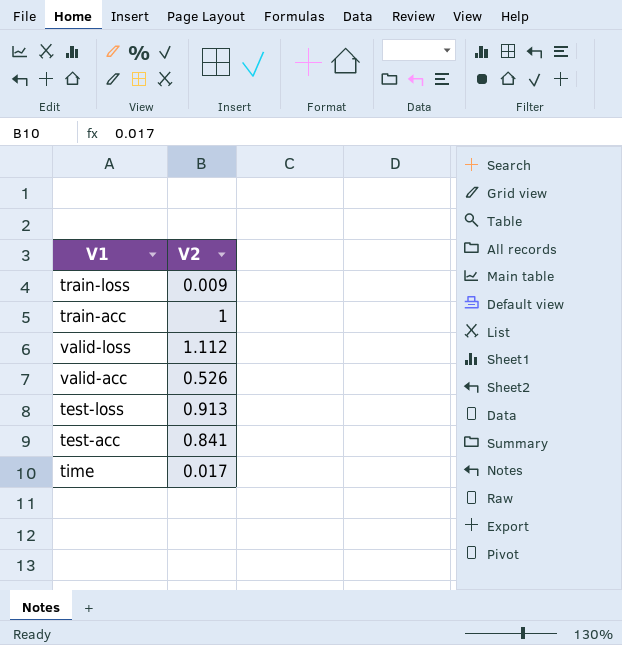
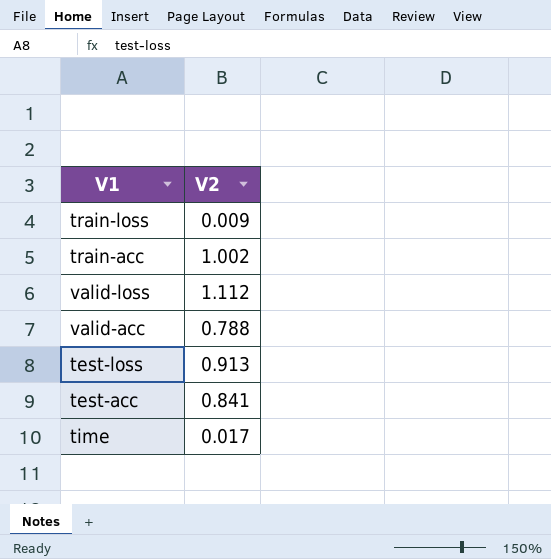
train-acc | V2: 1 -> 1.002
valid-acc | V2: 0.526 -> 0.788

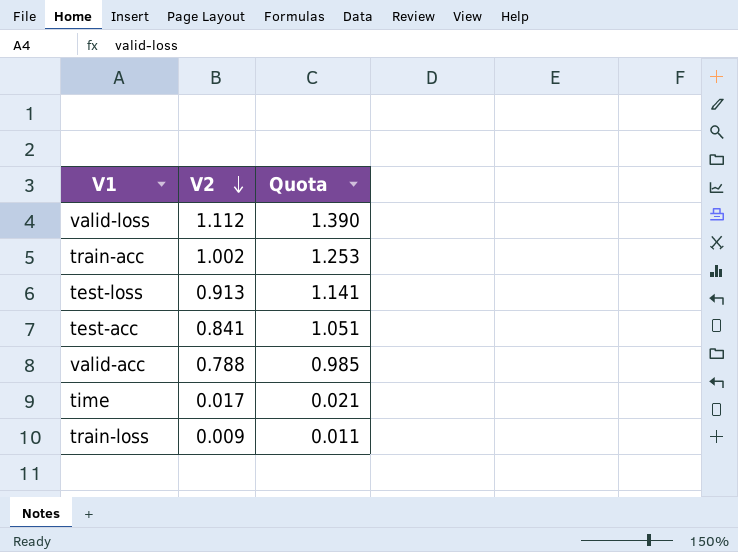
row order: none -> V2 descending
column Quota | formula: none -> [V2] * 1.25

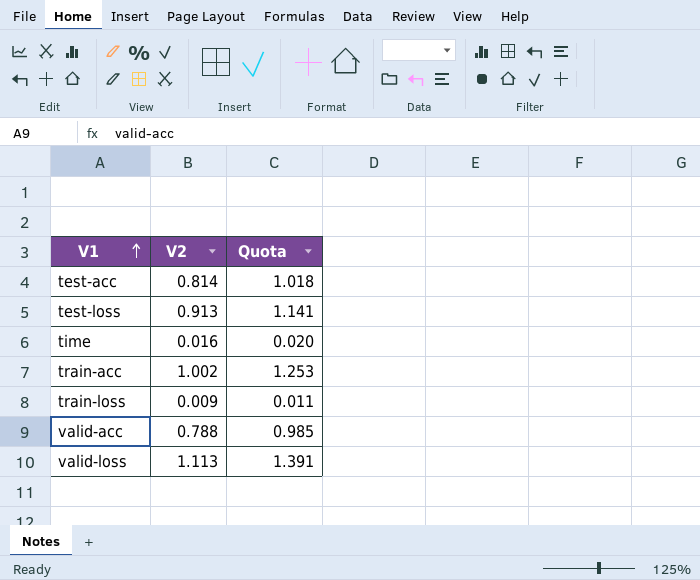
row order: V2 descending -> V1 ascending
test-acc | V2: 0.841 -> 0.814
test-acc | Quota: 1.051 -> 1.018
time | V2: 0.017 -> 0.016
time | Quota: 0.021 -> 0.020
valid-loss | V2: 1.112 -> 1.113
valid-loss | Quota: 1.390 -> 1.391

